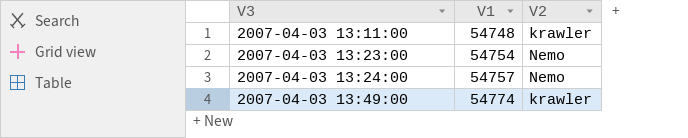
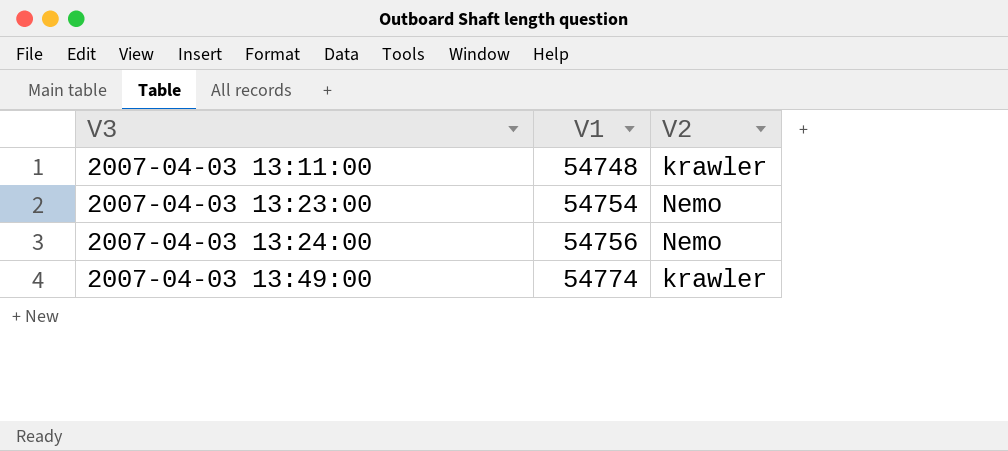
2007-04-03 13:24:00 | V1: 54757 -> 54756

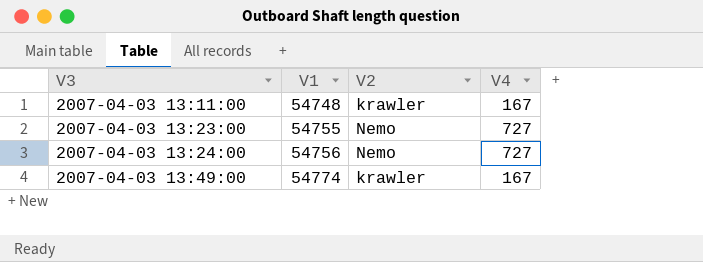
column V4 | position: none -> 4
2007-04-03 13:23:00 | V1: 54754 -> 54755

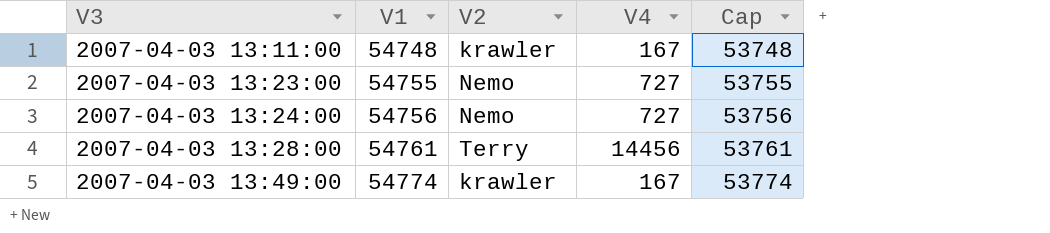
column Cap | formula: none -> [V1] - 1000
row 2007-04-03 13:28:00: none -> 54761 | Terry | 14456 | 53761

